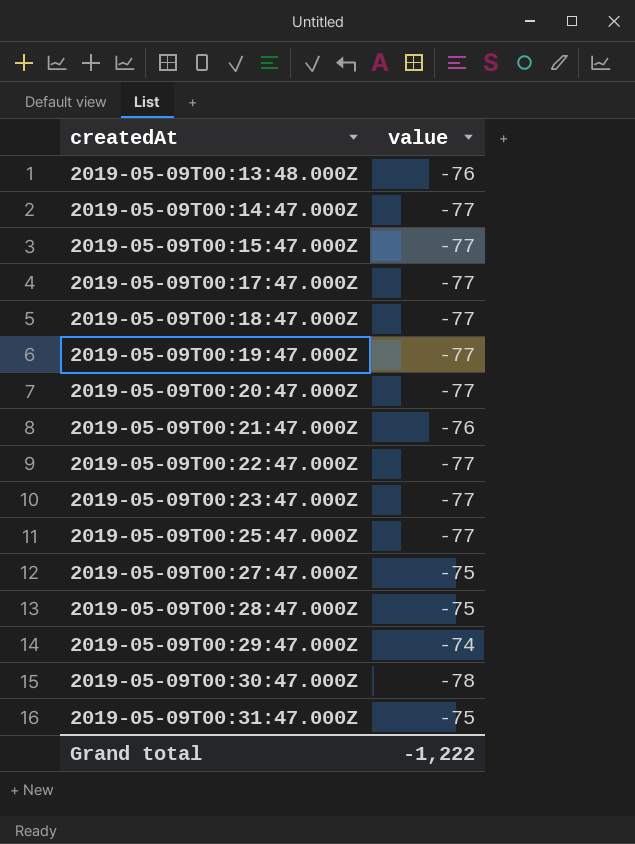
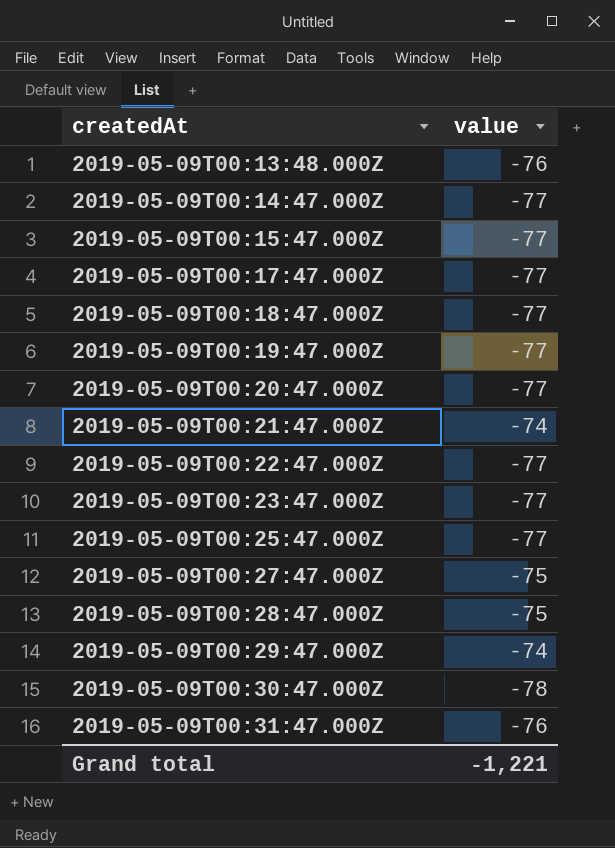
2019-05-09T00:21:47.000Z | value: -76 -> -74
2019-05-09T00:31:47.000Z | value: -75 -> -76
Grand total | value: -1,222 -> -1,221

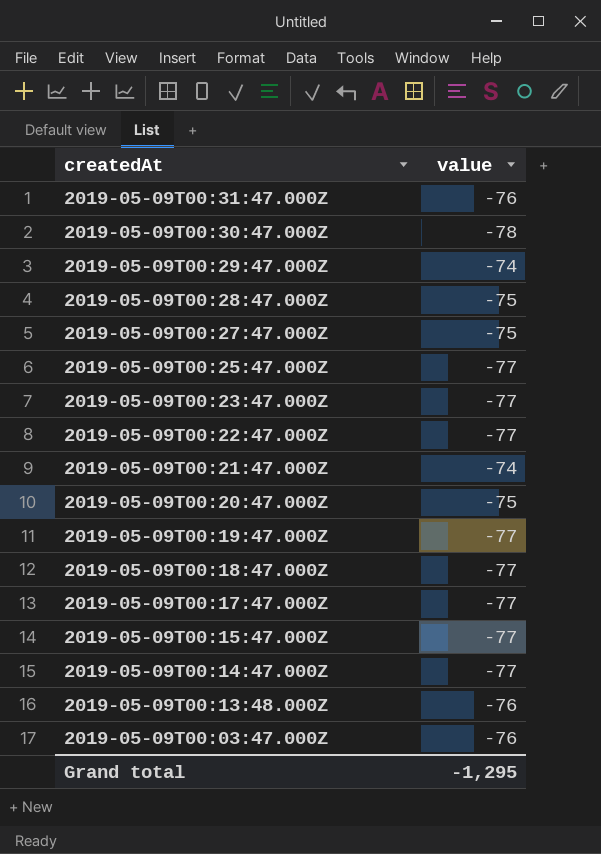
row order: createdAt ascending -> createdAt descending
2019-05-09T00:20:47.000Z | value: -77 -> -75
row 2019-05-09T00:03:47.000Z: none -> -76
Grand total | value: -1,221 -> -1,295

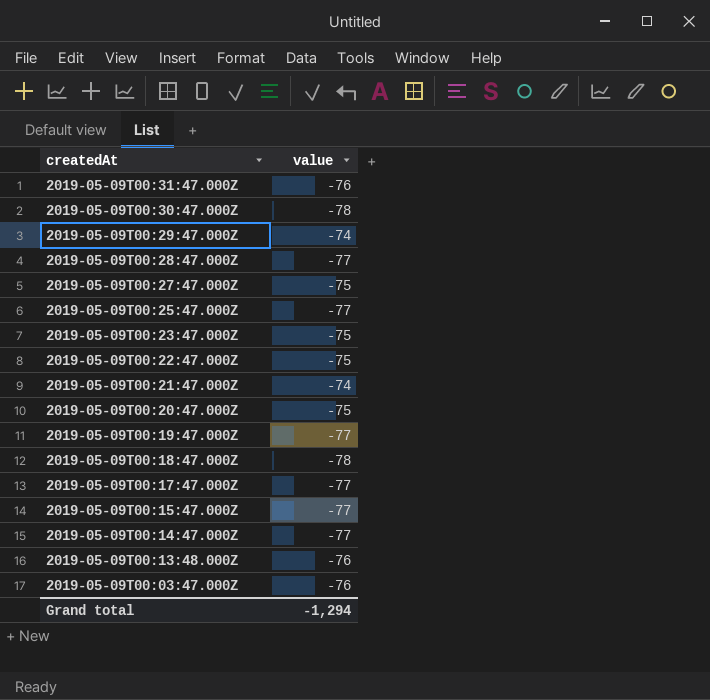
2019-05-09T00:28:47.000Z | value: -75 -> -77
2019-05-09T00:23:47.000Z | value: -77 -> -75
2019-05-09T00:22:47.000Z | value: -77 -> -75
2019-05-09T00:18:47.000Z | value: -77 -> -78
Grand total | value: -1,295 -> -1,294

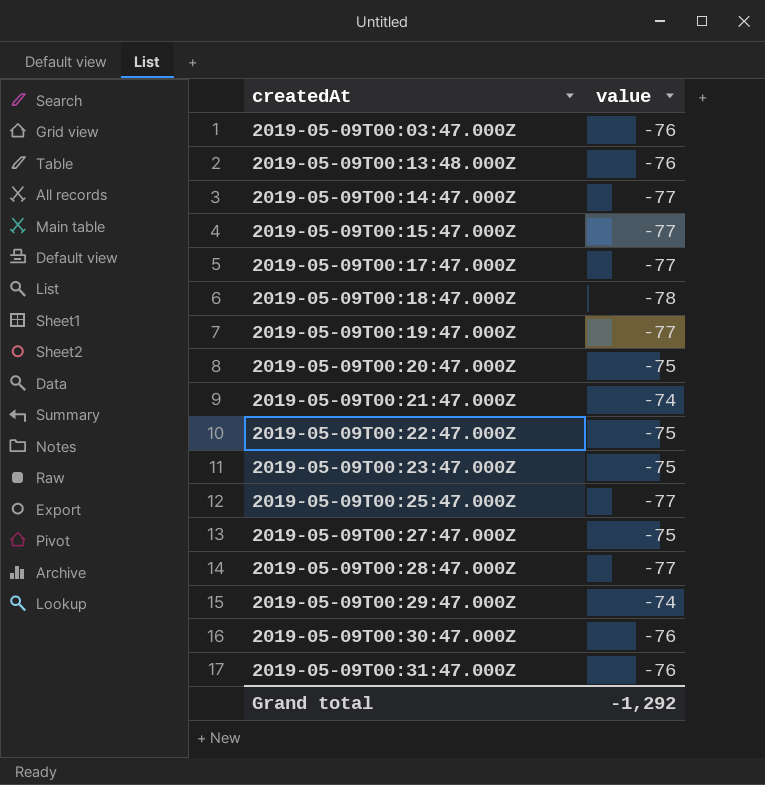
row order: createdAt descending -> createdAt ascending
2019-05-09T00:30:47.000Z | value: -78 -> -76
Grand total | value: -1,294 -> -1,292

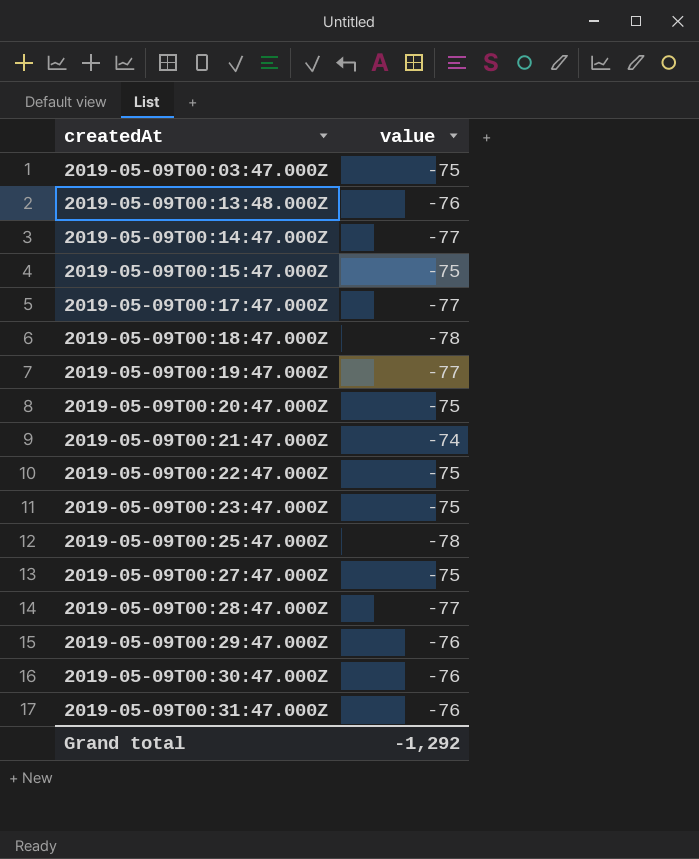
2019-05-09T00:03:47.000Z | value: -76 -> -75
2019-05-09T00:15:47.000Z | value: -77 -> -75
2019-05-09T00:25:47.000Z | value: -77 -> -78
2019-05-09T00:29:47.000Z | value: -74 -> -76

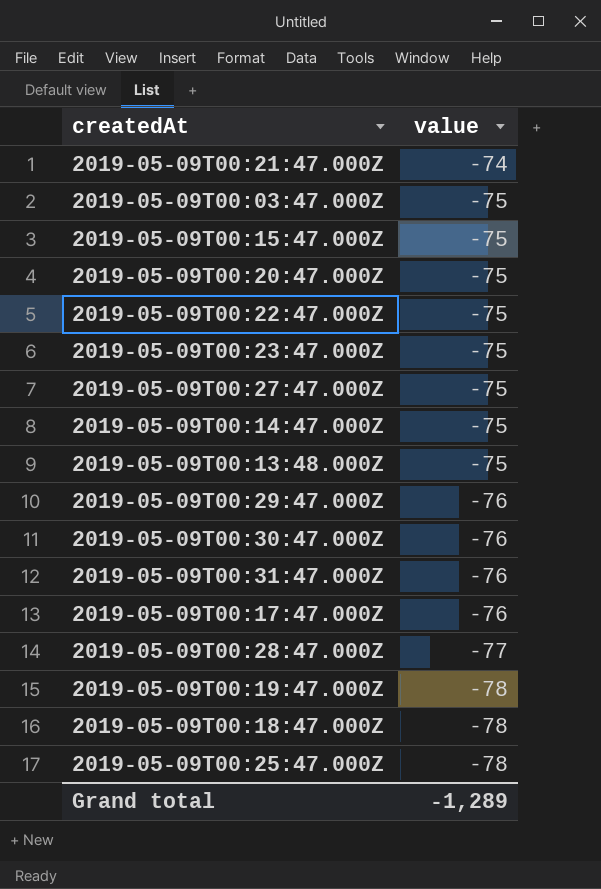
row order: createdAt ascending -> value descending
2019-05-09T00:14:47.000Z | value: -77 -> -75
2019-05-09T00:13:48.000Z | value: -76 -> -75
2019-05-09T00:17:47.000Z | value: -77 -> -76
2019-05-09T00:19:47.000Z | value: -77 -> -78
Grand total | value: -1,292 -> -1,289

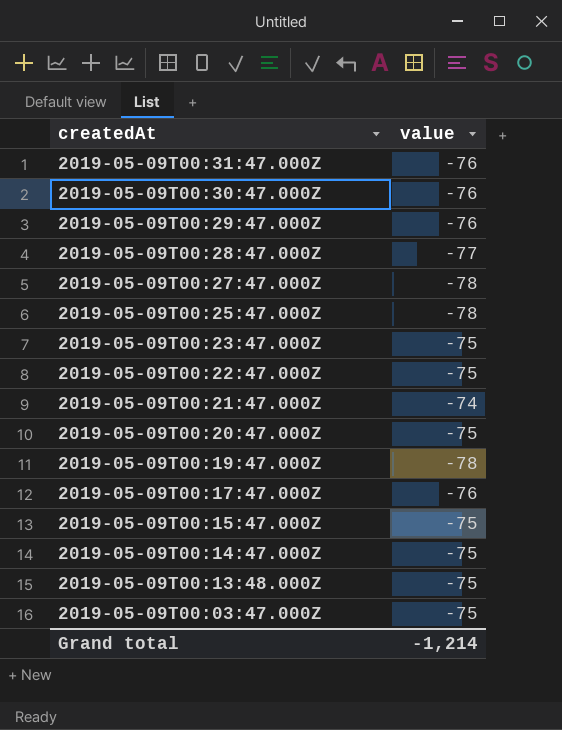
row order: value descending -> createdAt descending
row 2019-05-09T00:18:47.000Z: -78 -> none
2019-05-09T00:27:47.000Z | value: -75 -> -78
Grand total | value: -1,289 -> -1,214

